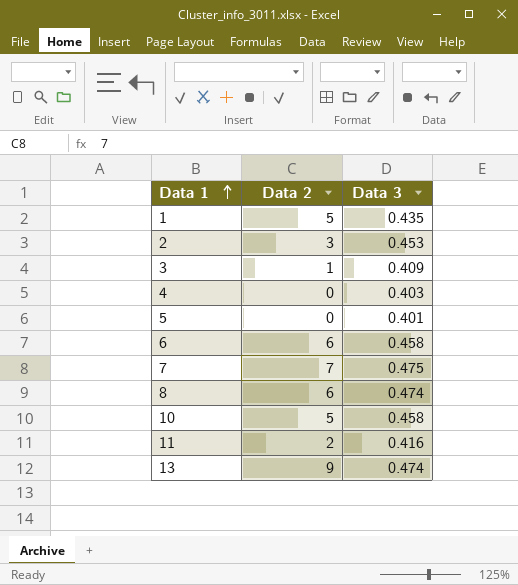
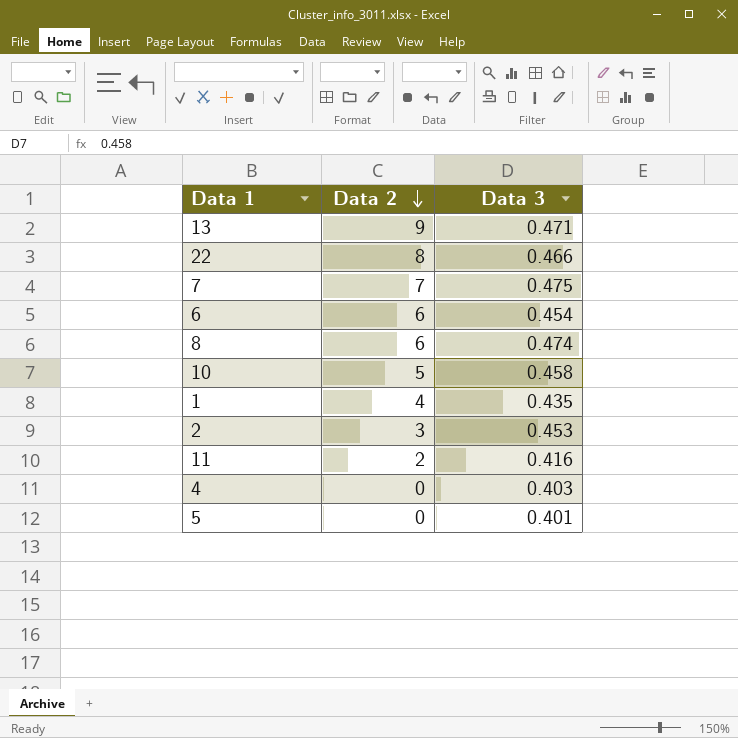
row order: Data 1 ascending -> Data 2 descending
row 3: 1 | 0.409 -> none
13 | Data 3: 0.474 -> 0.471
row 22: none -> 8 | 0.466
6 | Data 3: 0.458 -> 0.454
1 | Data 2: 5 -> 4

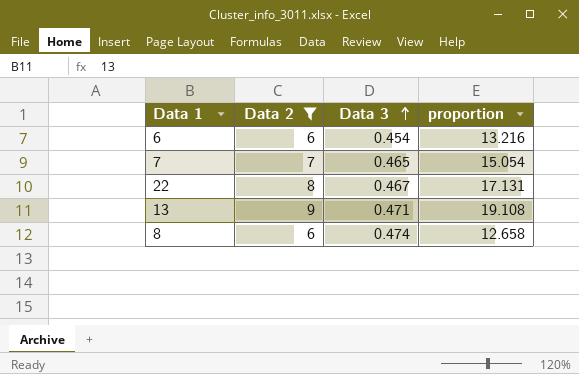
filter: none -> Data 2 >= 6
row order: Data 2 descending -> Data 3 ascending
column proportion | formula: none -> [Data 2] / [Data 3]
7 | Data 3: 0.475 -> 0.465
22 | Data 3: 0.466 -> 0.467

